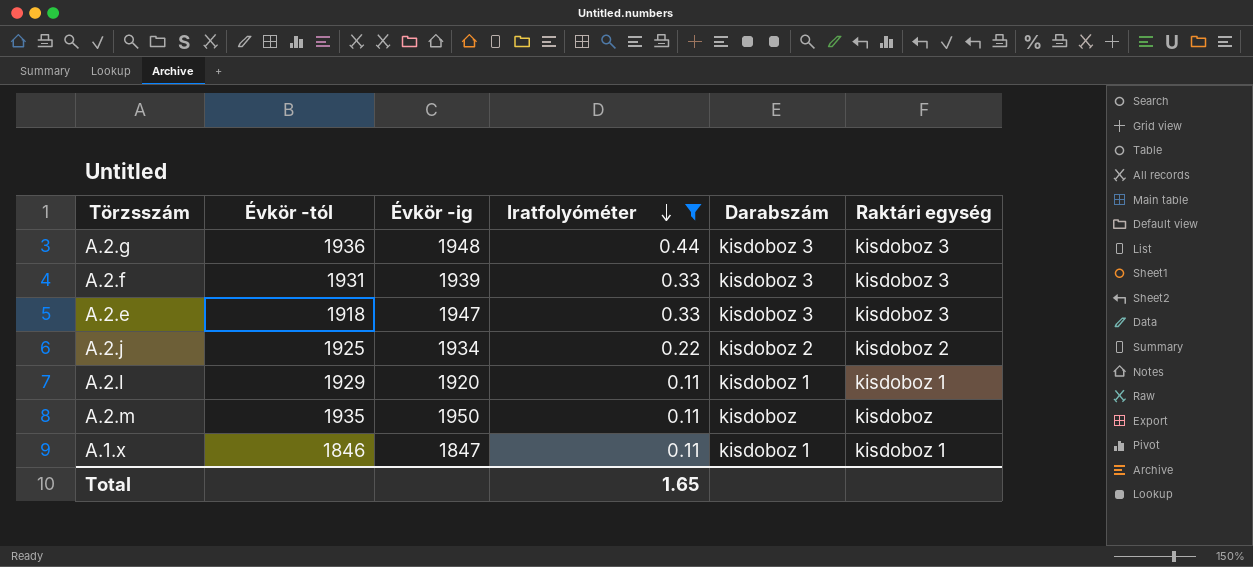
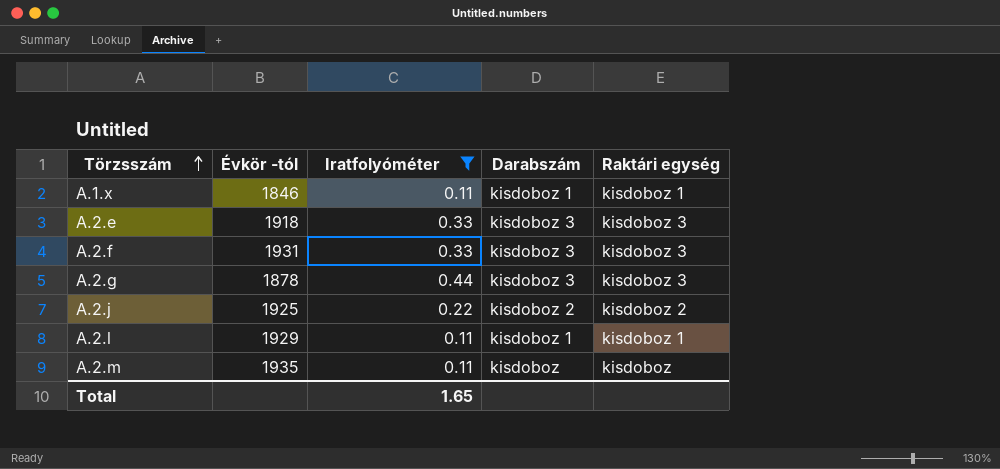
row order: Iratfolyóméter descending -> Törzsszám ascending
column Évkör -ig | position: 3 -> none
A.2.g | Évkör -tól: 1936 -> 1878

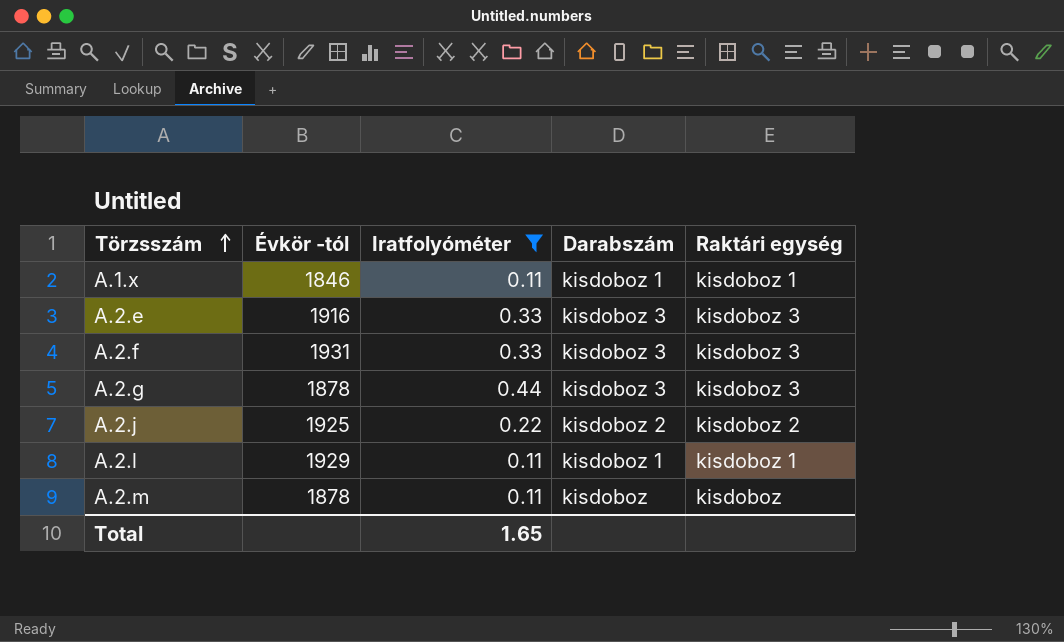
A.2.e | Évkör -tól: 1918 -> 1916
A.2.m | Évkör -tól: 1935 -> 1878

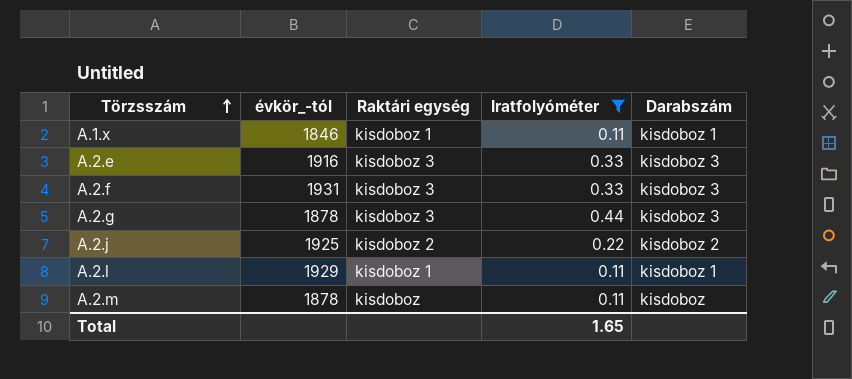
column name: Évkör -tól -> évkör_-tól
column Raktári egység | position: 5 -> 3

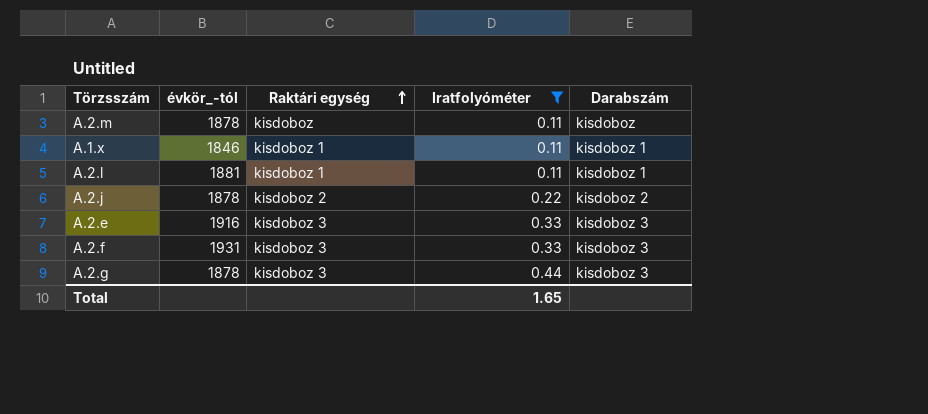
row order: Törzsszám ascending -> Raktári egység ascending
A.2.l | évkör_-tól: 1929 -> 1881
A.2.j | évkör_-tól: 1925 -> 1878

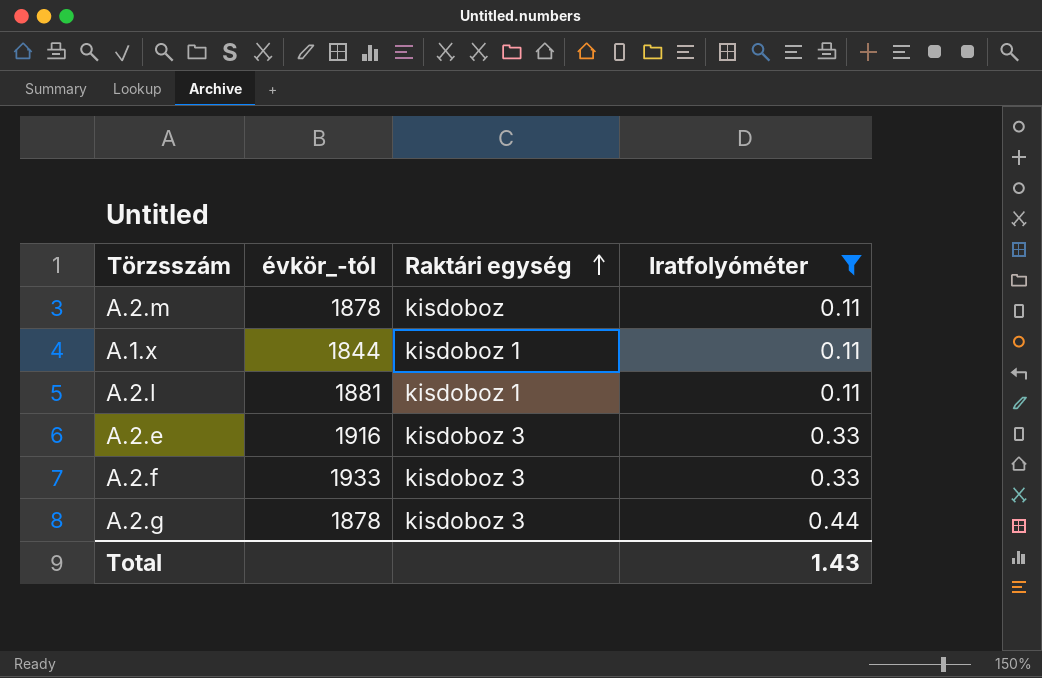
column Darabszám | position: 5 -> none
row A.2.j: 1878 | kisdoboz 2 | 0.22 | kisdoboz 2 -> none
A.1.x | évkör_-tól: 1846 -> 1844
A.2.f | évkör_-tól: 1931 -> 1933
Total | Iratfolyóméter: 1.65 -> 1.43

